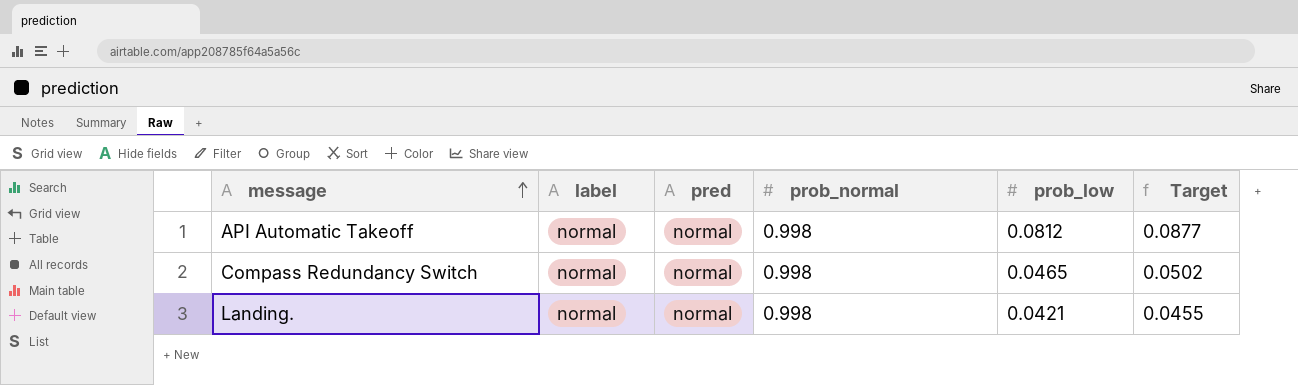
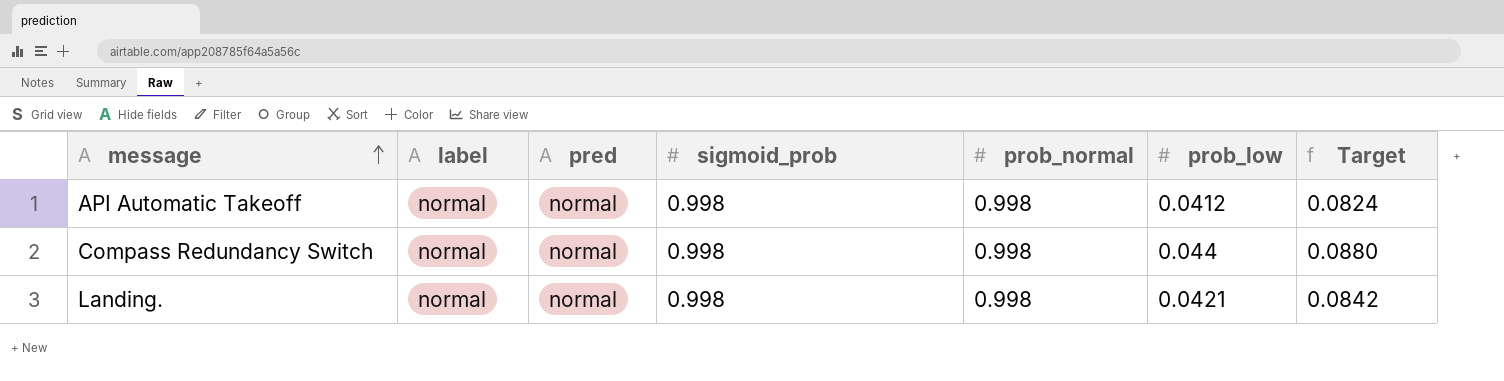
column sigmoid_prob | position: none -> 4
column Target | formula: [prob_low] * 1.08 -> [prob_low] * 2
API Automatic Takeoff | prob_low: 0.0812 -> 0.0412
Compass Redundancy Switch | prob_low: 0.0465 -> 0.044

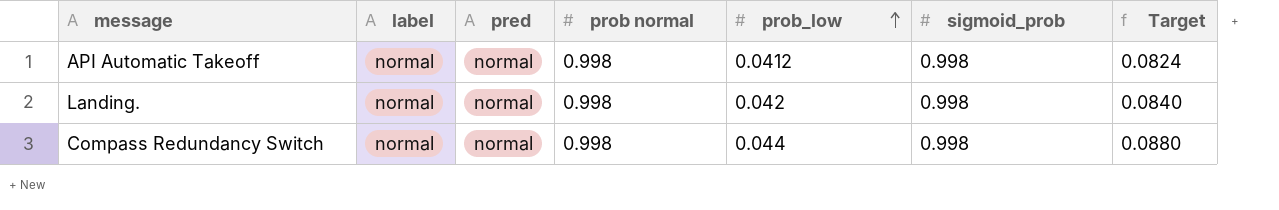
row order: message ascending -> prob_low ascending
column name: prob_normal -> prob normal
column sigmoid_prob | position: 4 -> 6
Landing. | prob_low: 0.0421 -> 0.042
Landing. | Target: 0.0842 -> 0.0840

